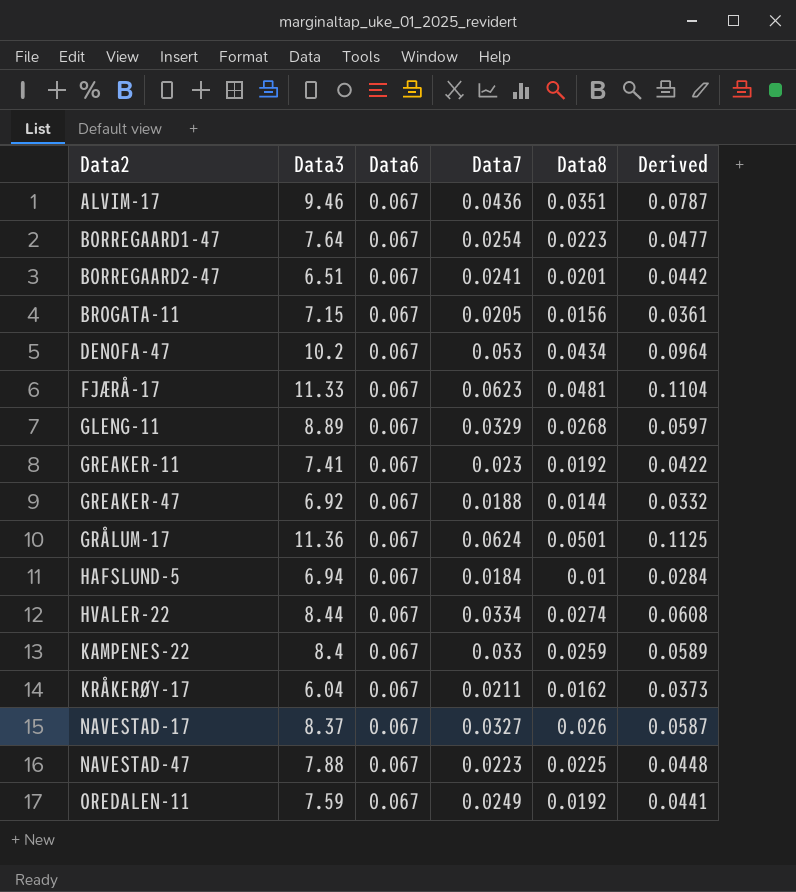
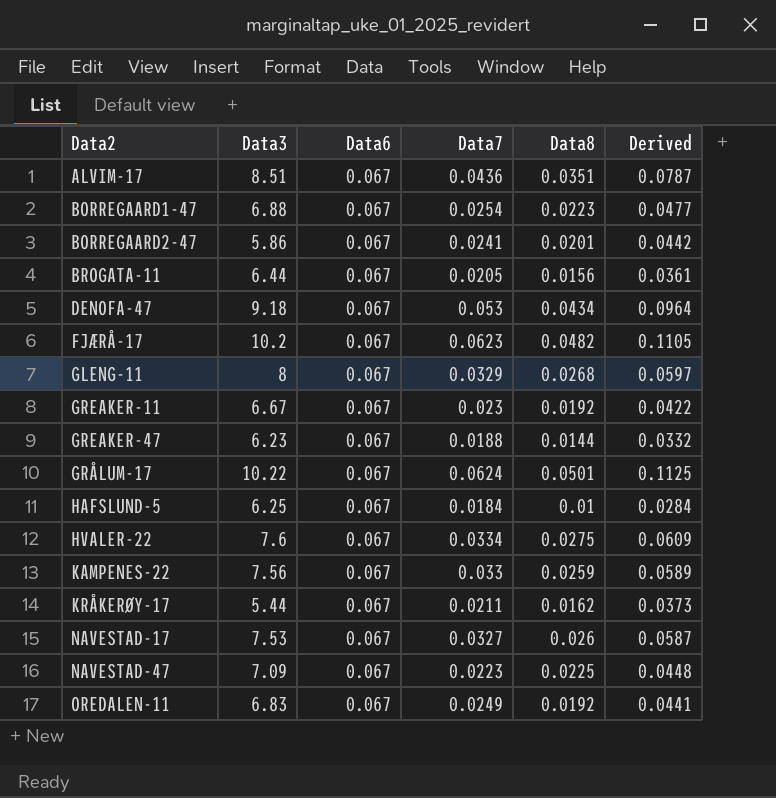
ALVIM-17 | Data3: 9.46 -> 8.51
BORREGAARD1-47 | Data3: 7.64 -> 6.88
BORREGAARD2-47 | Data3: 6.51 -> 5.86
BROGATA-11 | Data3: 7.15 -> 6.44
DENOFA-47 | Data3: 10.2 -> 9.18
FJÆRÅ-17 | Data3: 11.33 -> 10.2
FJÆRÅ-17 | Data8: 0.0481 -> 0.0482
FJÆRÅ-17 | Derived: 0.1104 -> 0.1105
GLENG-11 | Data3: 8.89 -> 8
GREAKER-11 | Data3: 7.41 -> 6.67
GREAKER-47 | Data3: 6.92 -> 6.23
GRÅLUM-17 | Data3: 11.36 -> 10.22
HAFSLUND-5 | Data3: 6.94 -> 6.25
HVALER-22 | Data3: 8.44 -> 7.6
HVALER-22 | Data8: 0.0274 -> 0.0275
HVALER-22 | Derived: 0.0608 -> 0.0609
KAMPENES-22 | Data3: 8.4 -> 7.56
KRÅKERØY-17 | Data3: 6.04 -> 5.44
NAVESTAD-17 | Data3: 8.37 -> 7.53
NAVESTAD-47 | Data3: 7.88 -> 7.09
OREDALEN-11 | Data3: 7.59 -> 6.83

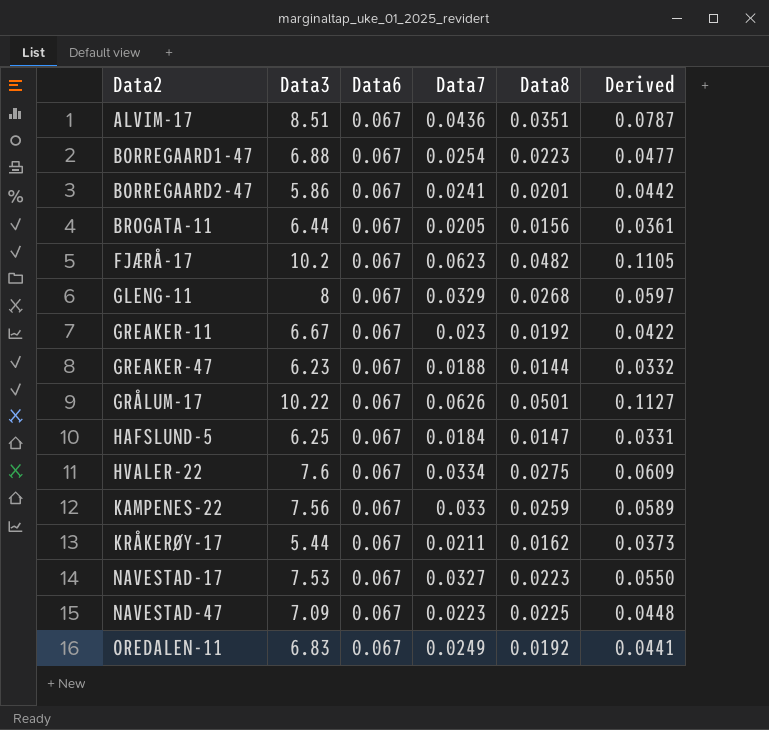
row DENOFA-47: 9.18 | 0.067 | 0.053 | 0.0434 | 0.0964 -> none
GRÅLUM-17 | Data7: 0.0624 -> 0.0626
GRÅLUM-17 | Derived: 0.1125 -> 0.1127
HAFSLUND-5 | Data8: 0.01 -> 0.0147
HAFSLUND-5 | Derived: 0.0284 -> 0.0331
NAVESTAD-17 | Data8: 0.026 -> 0.0223
NAVESTAD-17 | Derived: 0.0587 -> 0.0550

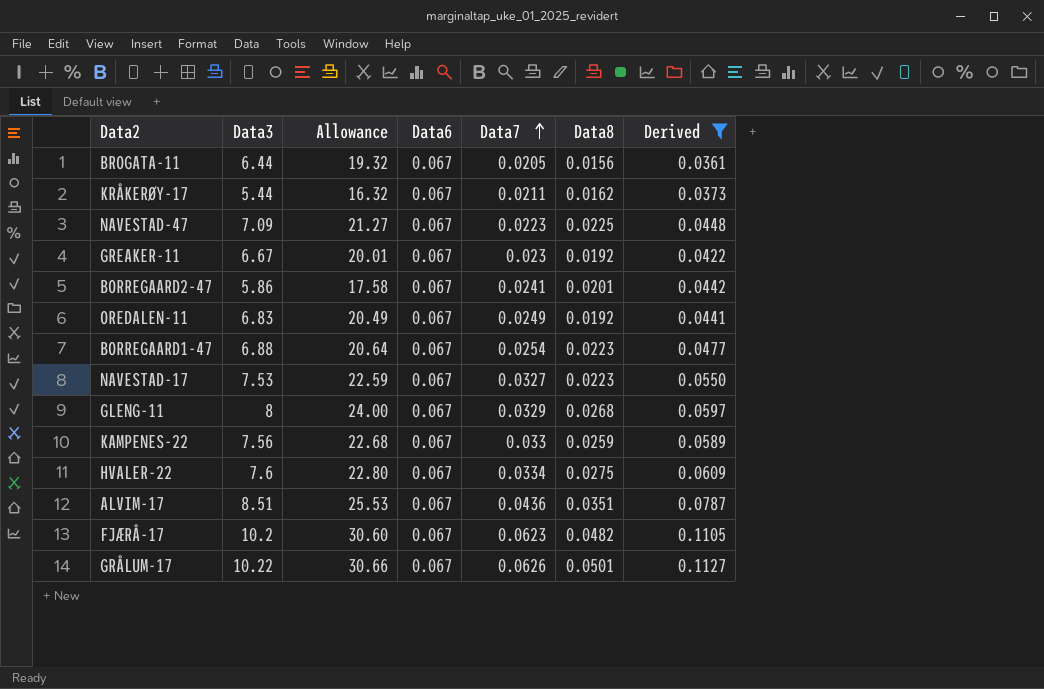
filter: none -> Derived >= 0.0361
row order: none -> Data7 ascending
column Allowance | formula: none -> [Data3] * 3

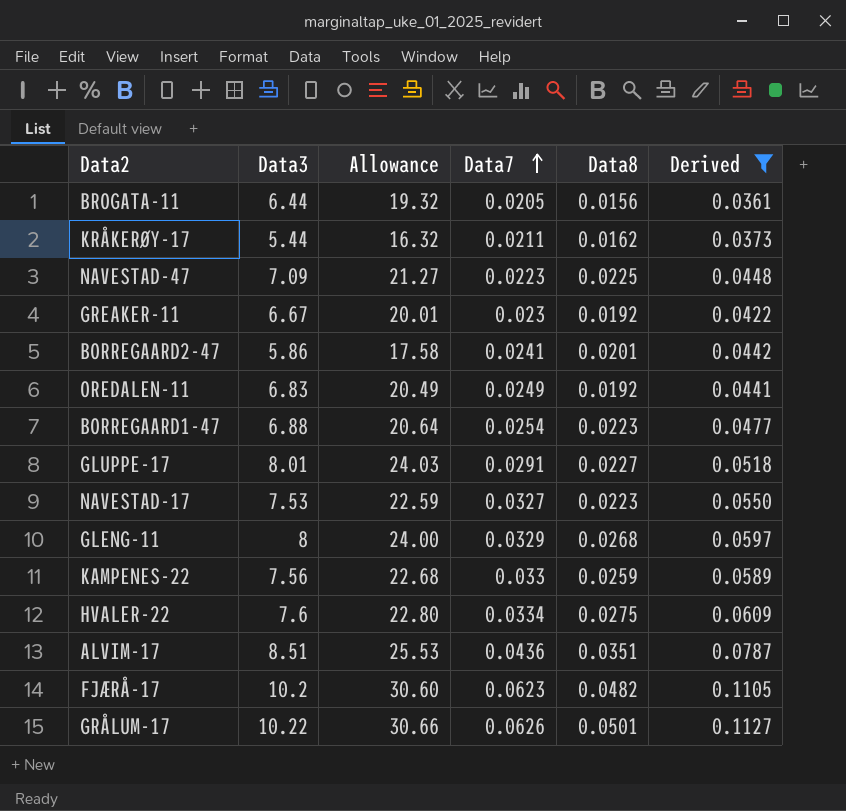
column Data6 | position: 4 -> none
row GLUPPE-17: none -> 8.01 | 24.03 | 0.0291 | 0.0227 | 0.0518

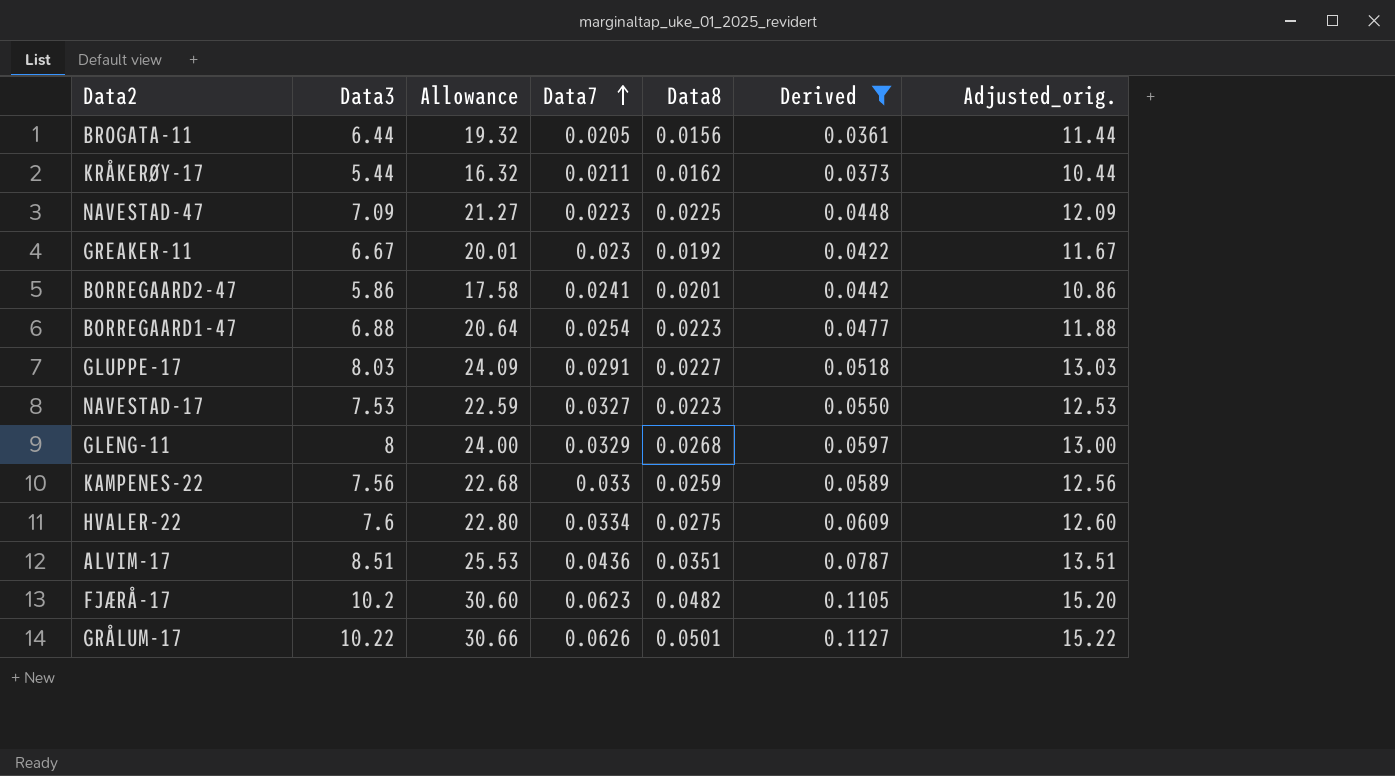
column Adjusted_orig. | formula: none -> [Data3] + 5
row OREDALEN-11: 6.83 | 20.49 | 0.0249 | 0.0192 | 0.0441 -> none
GLUPPE-17 | Data3: 8.01 -> 8.03
GLUPPE-17 | Allowance: 24.03 -> 24.09

